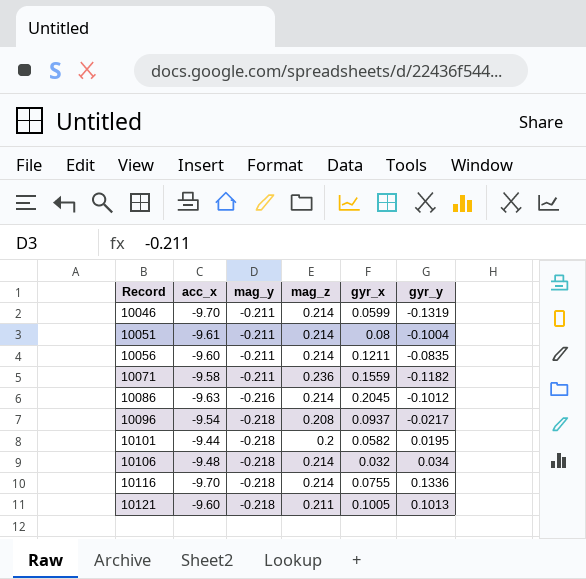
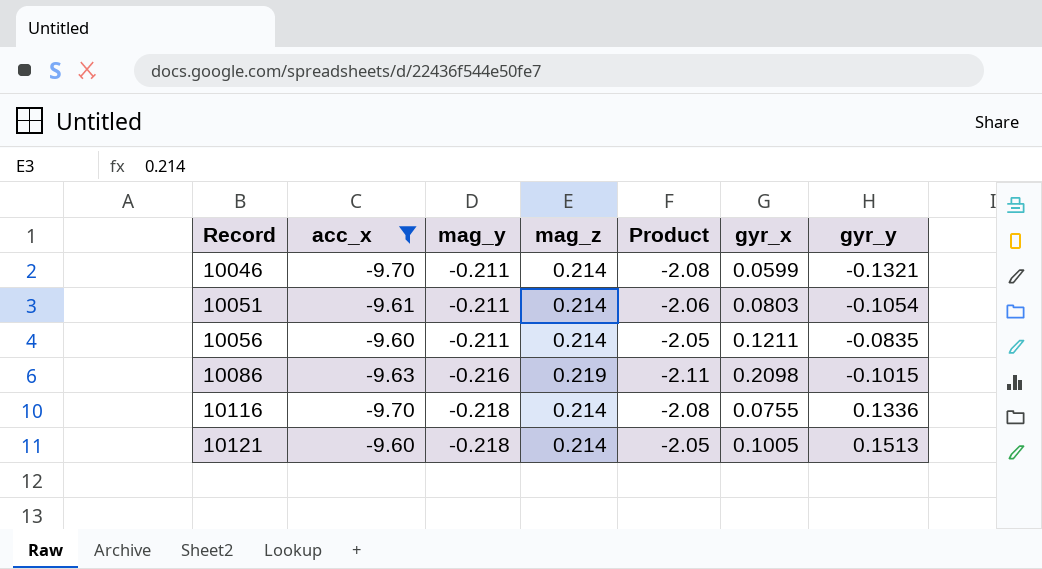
filter: none -> acc_x <= -9.60
column Product | formula: none -> [acc_x] * [mag_z]
10046 | gyr_y: -0.1319 -> -0.1321
10051 | gyr_x: 0.08 -> 0.0803
10051 | gyr_y: -0.1004 -> -0.1054
10086 | mag_z: 0.214 -> 0.219
10086 | gyr_x: 0.2045 -> 0.2098
10086 | gyr_y: -0.1012 -> -0.1015
10121 | mag_z: 0.211 -> 0.214
10121 | gyr_y: 0.1013 -> 0.1513

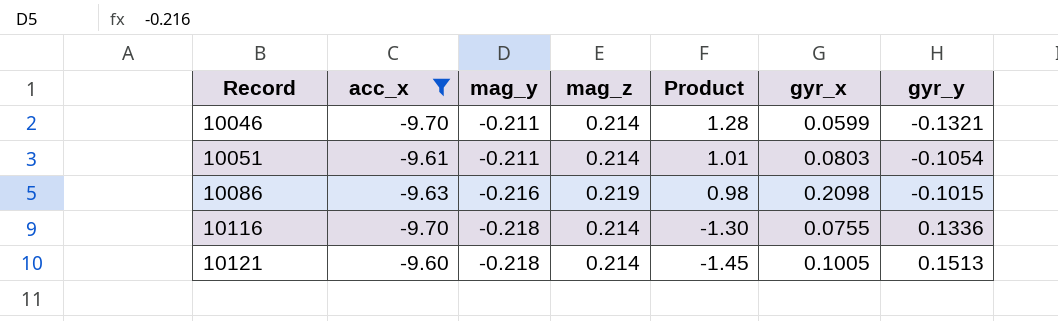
column Product | formula: [acc_x] * [mag_z] -> [acc_x] * [gyr_y]
row 10056: -9.60 | -0.211 | 0.214 | -2.05 | 0.1211 | -0.0835 -> none

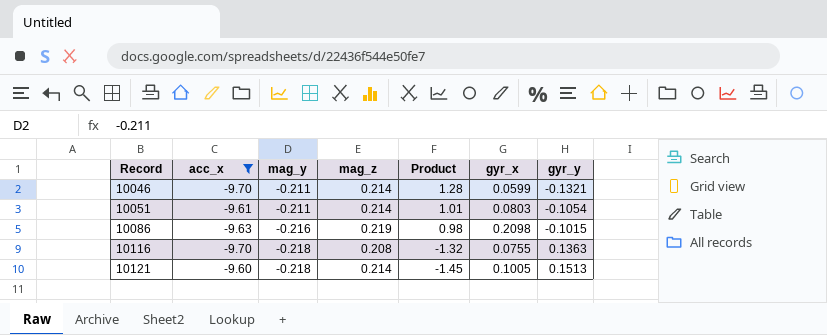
10116 | mag_z: 0.214 -> 0.208
10116 | Product: -1.30 -> -1.32
10116 | gyr_y: 0.1336 -> 0.1363

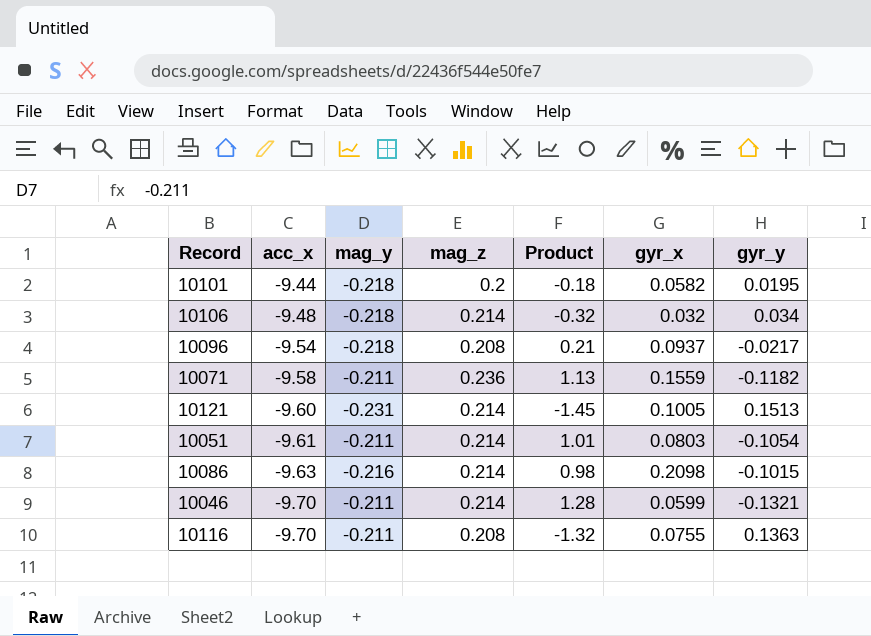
filter: acc_x <= -9.60 -> none
row order: Record ascending -> acc_x descending
10121 | mag_y: -0.218 -> -0.231
10086 | mag_z: 0.219 -> 0.214
10116 | mag_y: -0.218 -> -0.211

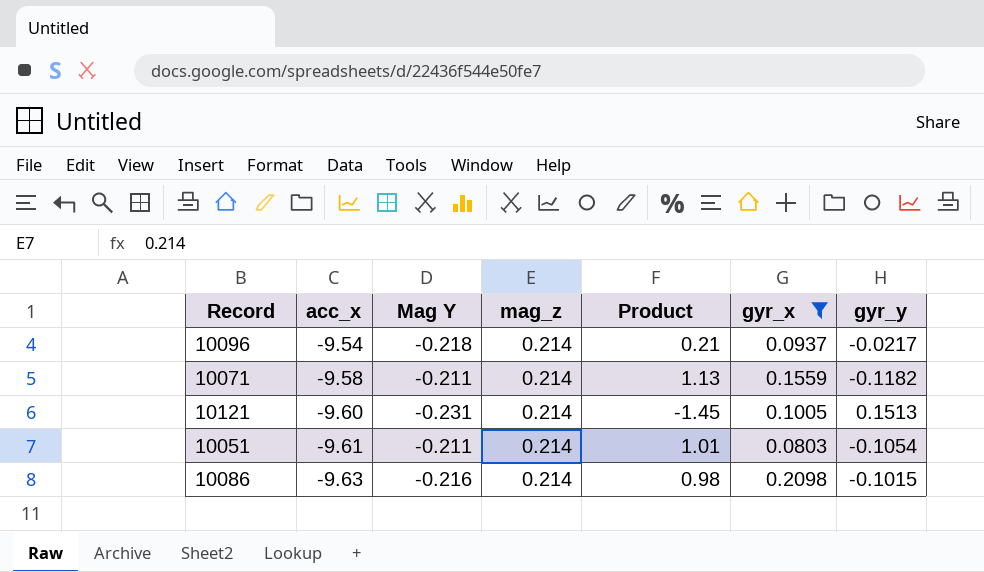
filter: none -> gyr_x >= 0.0803
column name: mag_y -> Mag Y
10096 | mag_z: 0.208 -> 0.214
10071 | mag_z: 0.236 -> 0.214

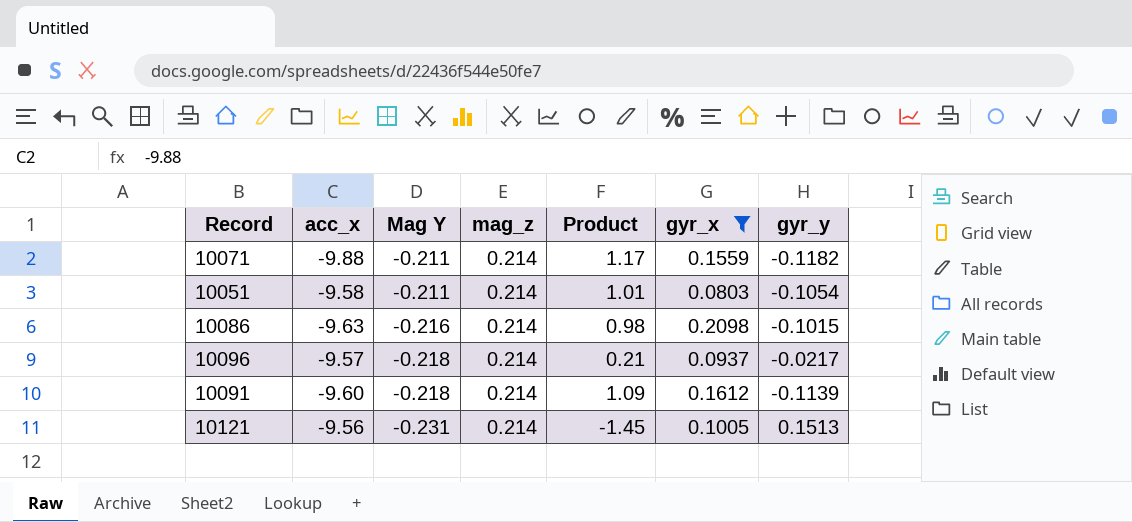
row order: acc_x descending -> Mag Y descending
10071 | acc_x: -9.58 -> -9.88
10071 | Product: 1.13 -> 1.17
10051 | acc_x: -9.61 -> -9.58
10096 | acc_x: -9.54 -> -9.57
row 10091: none -> -9.60 | -0.218 | 0.214 | 1.09 | 0.1612 | -0.1139
10121 | acc_x: -9.60 -> -9.56

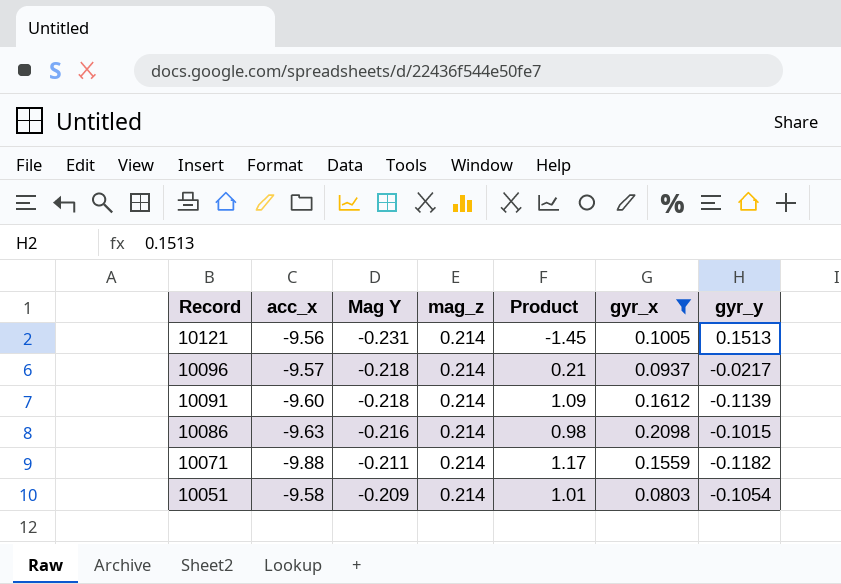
row order: Mag Y descending -> Record descending
10051 | Mag Y: -0.211 -> -0.209

